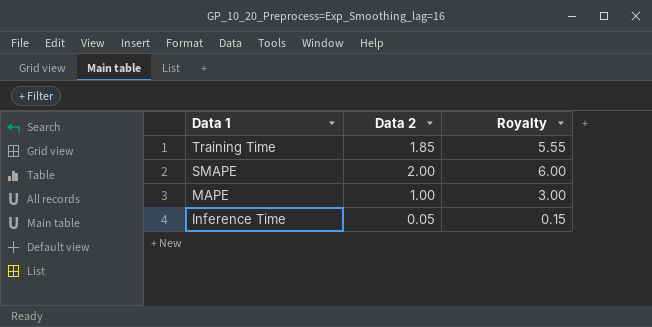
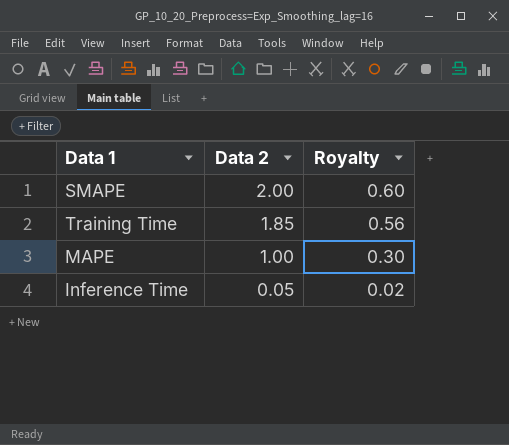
row order: Data 1 descending -> Data 2 descending
column Royalty | formula: [Data 2] * 3 -> [Data 2] * 0.3

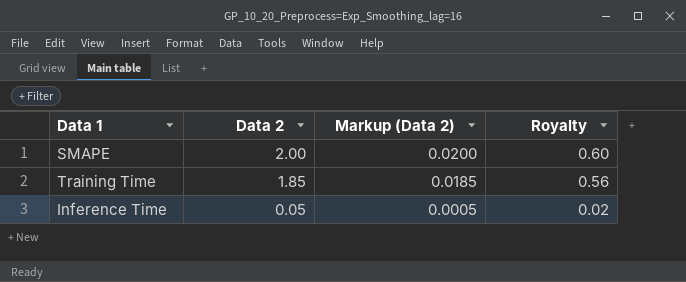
column Markup (Data 2) | formula: none -> [Data 2] * 0.01
row MAPE: 1.00 | 0.30 -> none

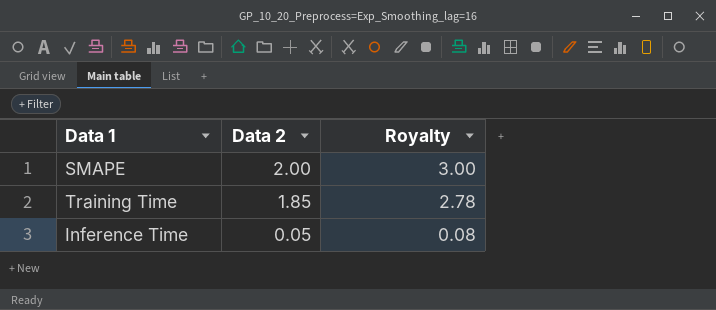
column Markup (Data 2) | formula: [Data 2] * 0.01 -> none
column Royalty | formula: [Data 2] * 0.3 -> [Data 2] * 1.5

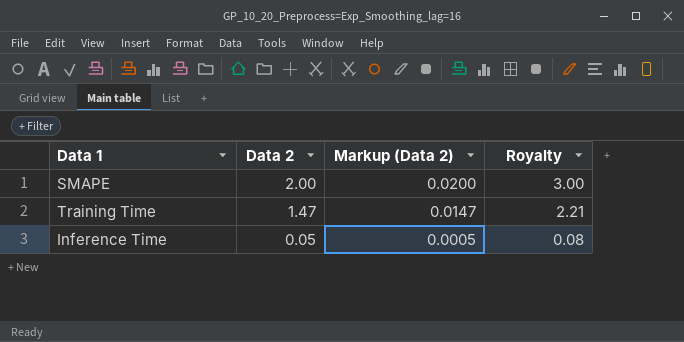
column Markup (Data 2) | formula: none -> [Data 2] * 0.01
Training Time | Data 2: 1.85 -> 1.47
Training Time | Royalty: 2.78 -> 2.21

